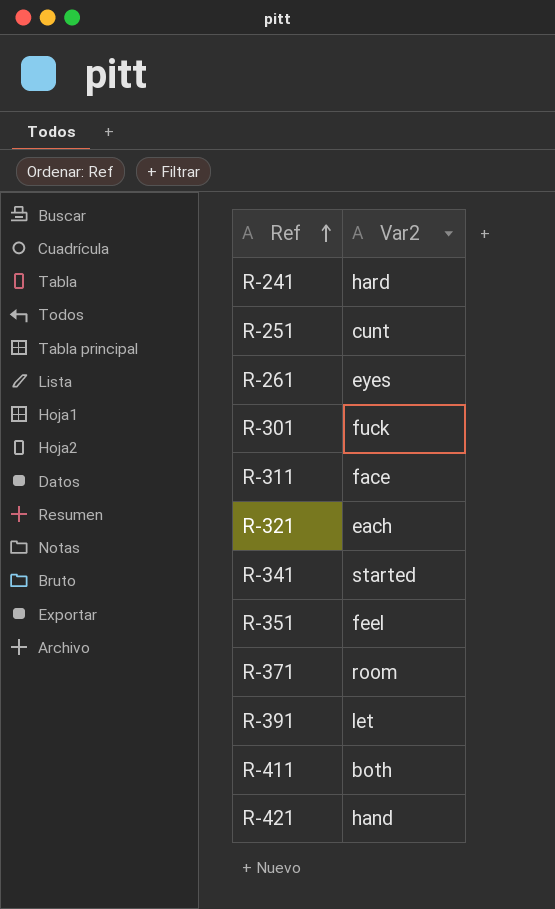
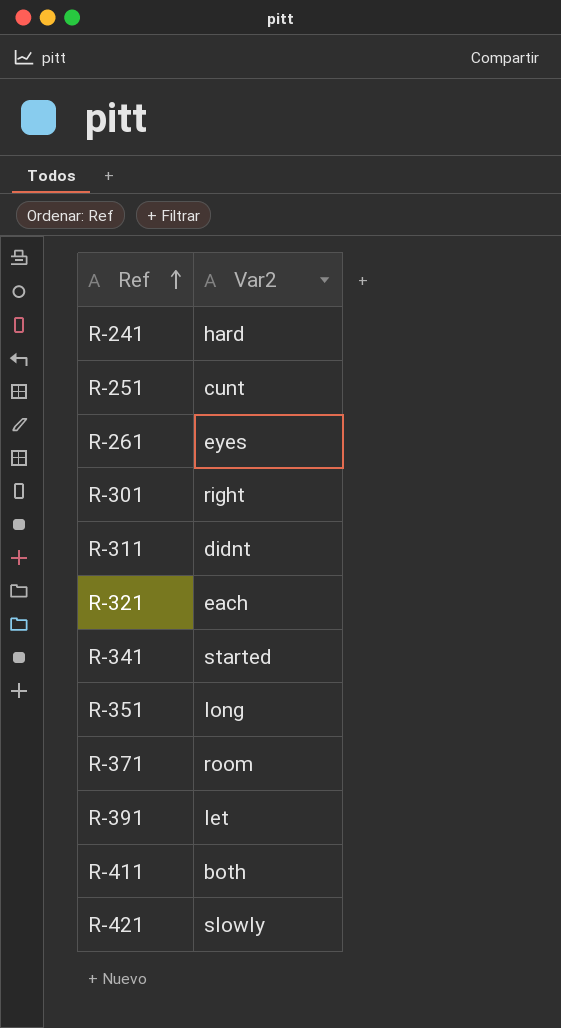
R-301 | Var2: fuck -> right
R-311 | Var2: face -> didnt
R-351 | Var2: feel -> long
R-421 | Var2: hand -> slowly

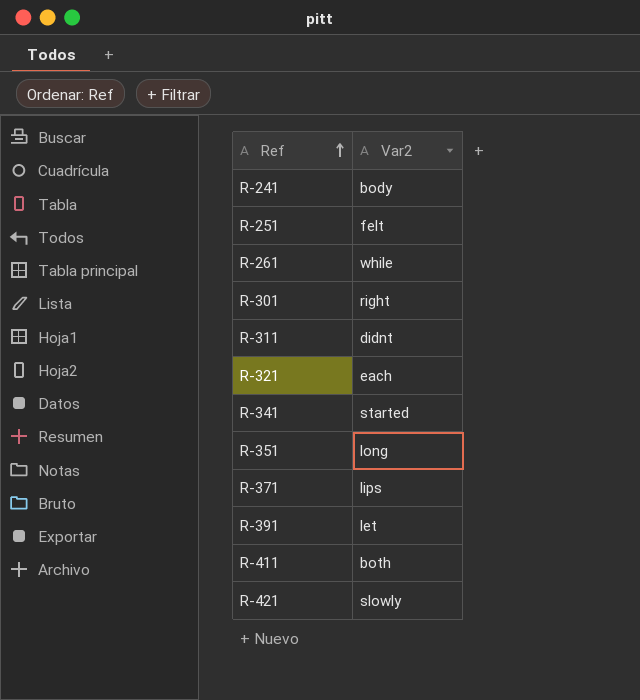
R-241 | Var2: hard -> body
R-251 | Var2: cunt -> felt
R-261 | Var2: eyes -> while
R-371 | Var2: room -> lips

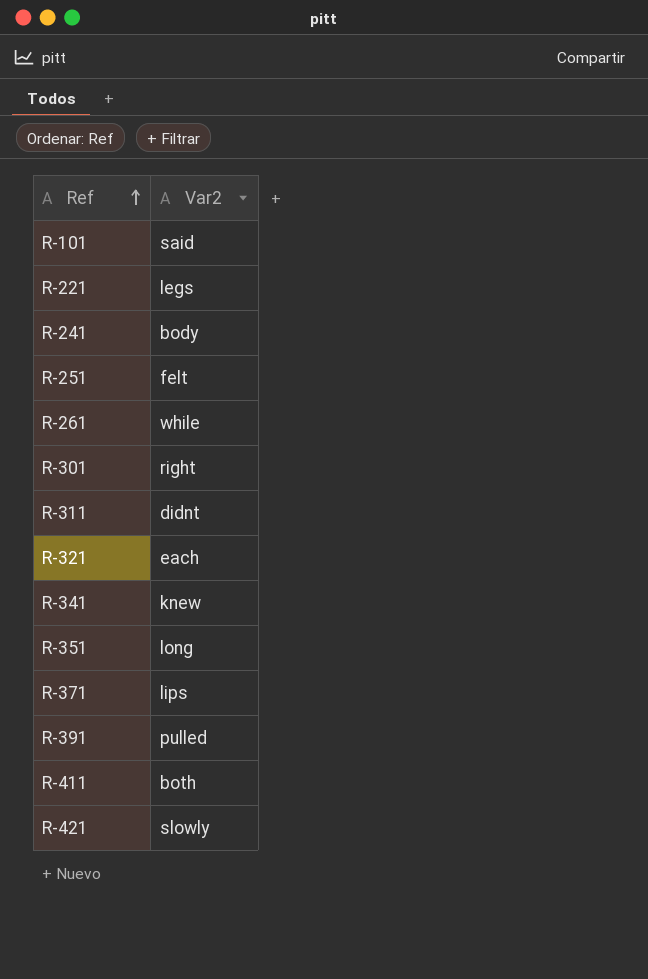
row R-101: none -> said
row R-221: none -> legs
R-341 | Var2: started -> knew
R-391 | Var2: let -> pulled

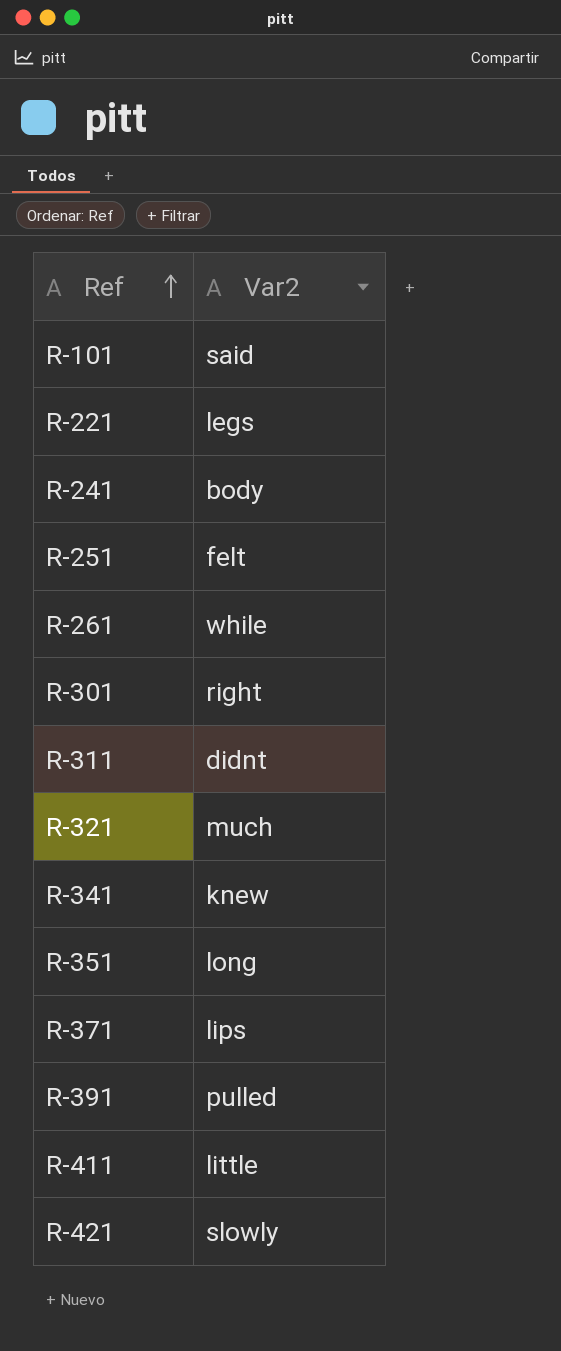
R-321 | Var2: each -> much
R-411 | Var2: both -> little

